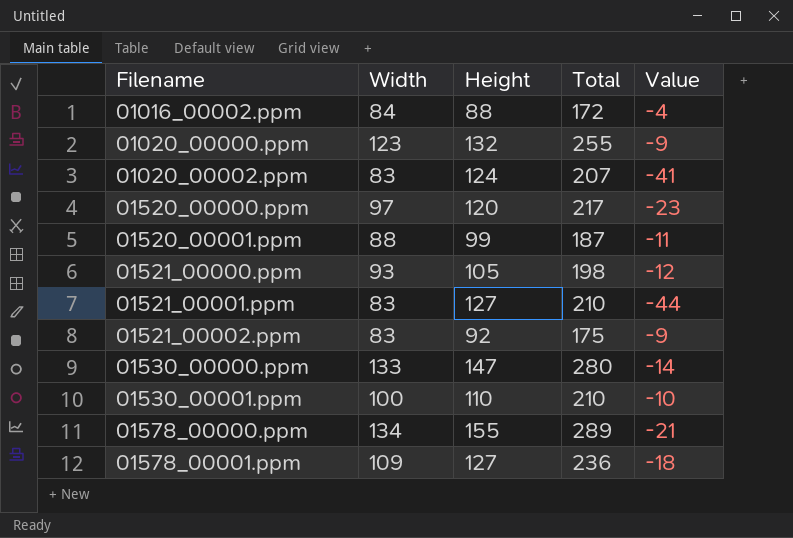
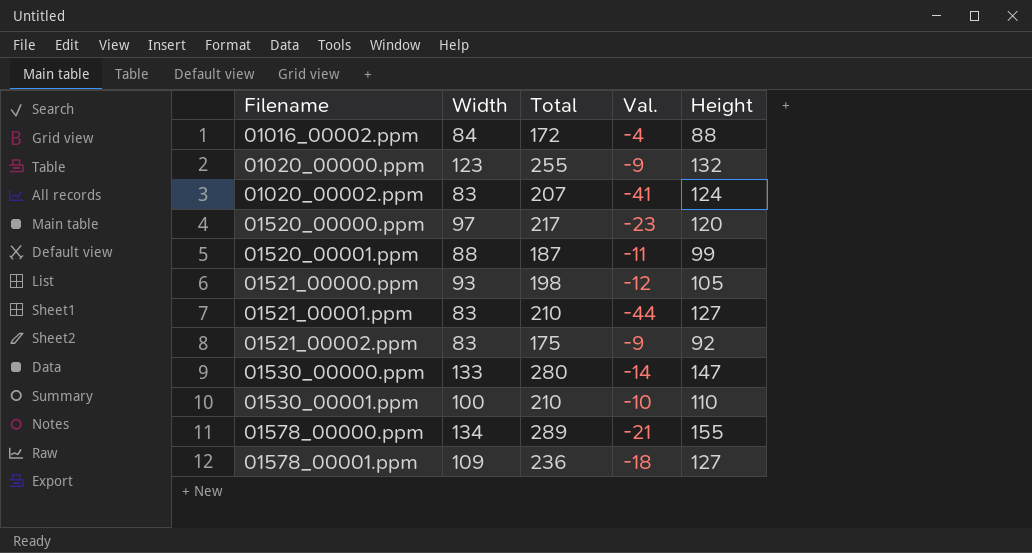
column name: Value -> Val.
column Height | position: 3 -> 5

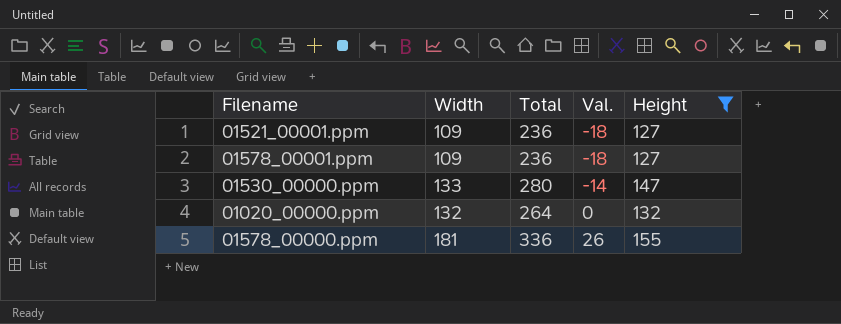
filter: none -> Height >= 127
row order: Filename ascending -> Val. ascending
01521_00001.ppm | Width: 83 -> 109
01521_00001.ppm | Total: 210 -> 236
01521_00001.ppm | Val.: -44 -> -18
01020_00000.ppm | Width: 123 -> 132
01020_00000.ppm | Total: 255 -> 264
01020_00000.ppm | Val.: -9 -> 0
01578_00000.ppm | Width: 134 -> 181
01578_00000.ppm | Total: 289 -> 336
01578_00000.ppm | Val.: -21 -> 26

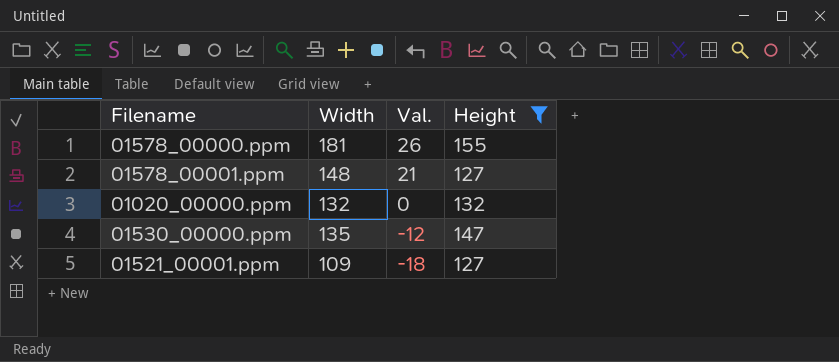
row order: Val. ascending -> Val. descending
column Total | formula: [Width] + [Height] -> none
01578_00001.ppm | Width: 109 -> 148
01578_00001.ppm | Val.: -18 -> 21
01530_00000.ppm | Width: 133 -> 135
01530_00000.ppm | Val.: -14 -> -12

